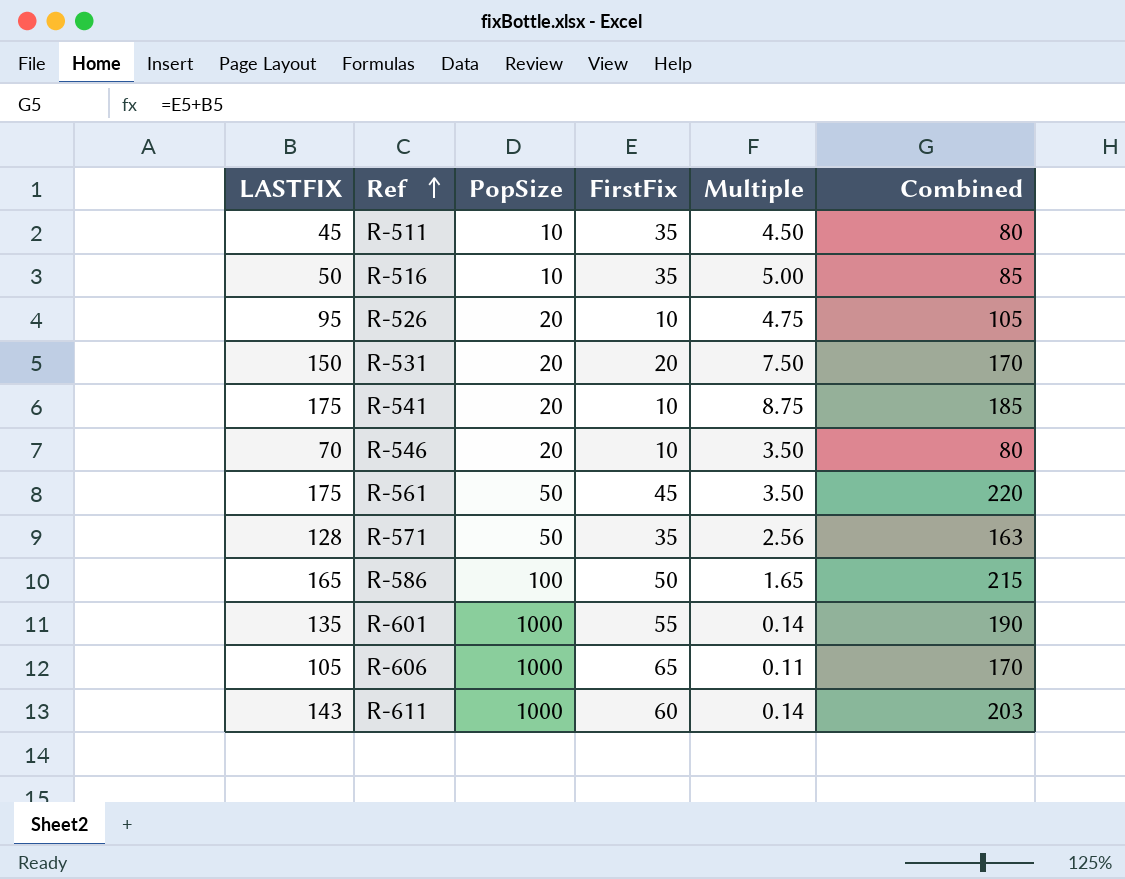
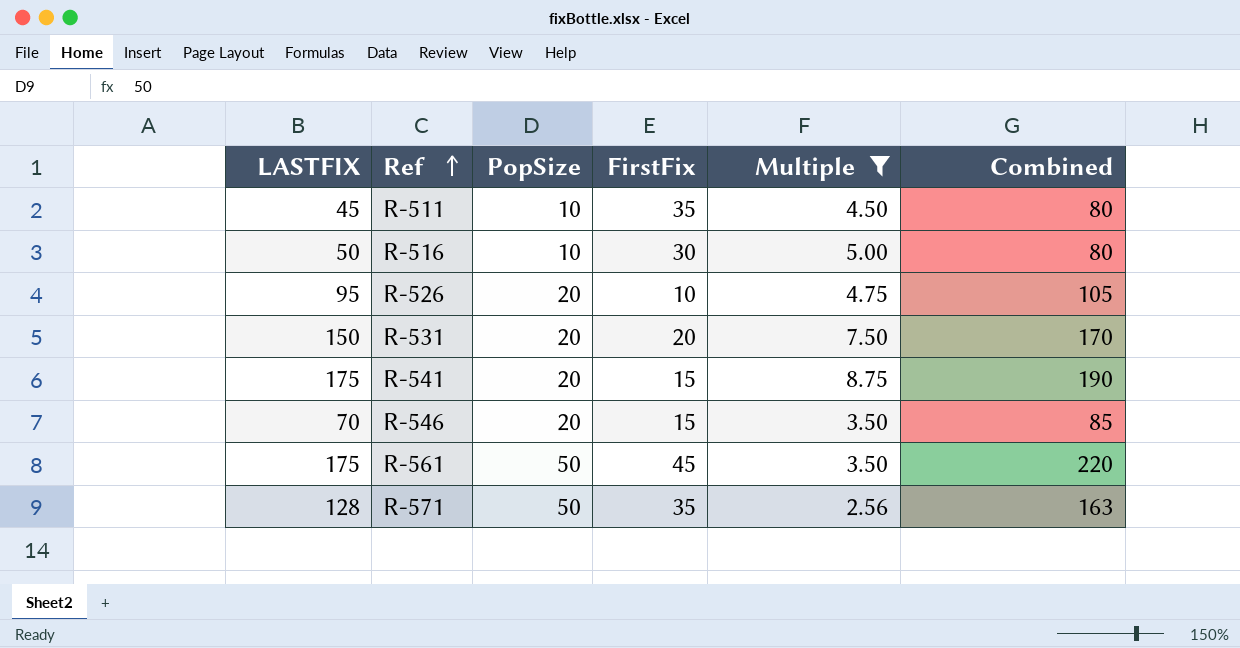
filter: none -> Multiple >= 2.56
R-516 | FirstFix: 35 -> 30
R-516 | Combined: 85 -> 80
R-541 | FirstFix: 10 -> 15
R-541 | Combined: 185 -> 190
R-546 | FirstFix: 10 -> 15
R-546 | Combined: 80 -> 85

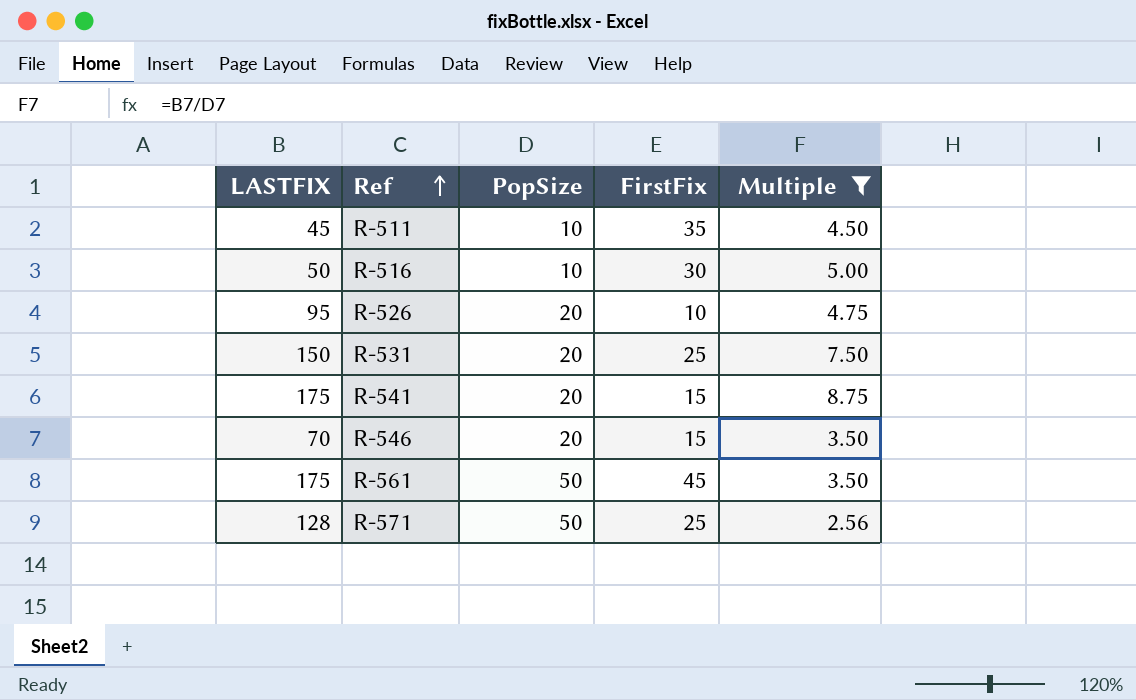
column Combined | formula: [LASTFIX] + [FirstFix] -> none
R-531 | FirstFix: 20 -> 25
R-571 | FirstFix: 35 -> 25

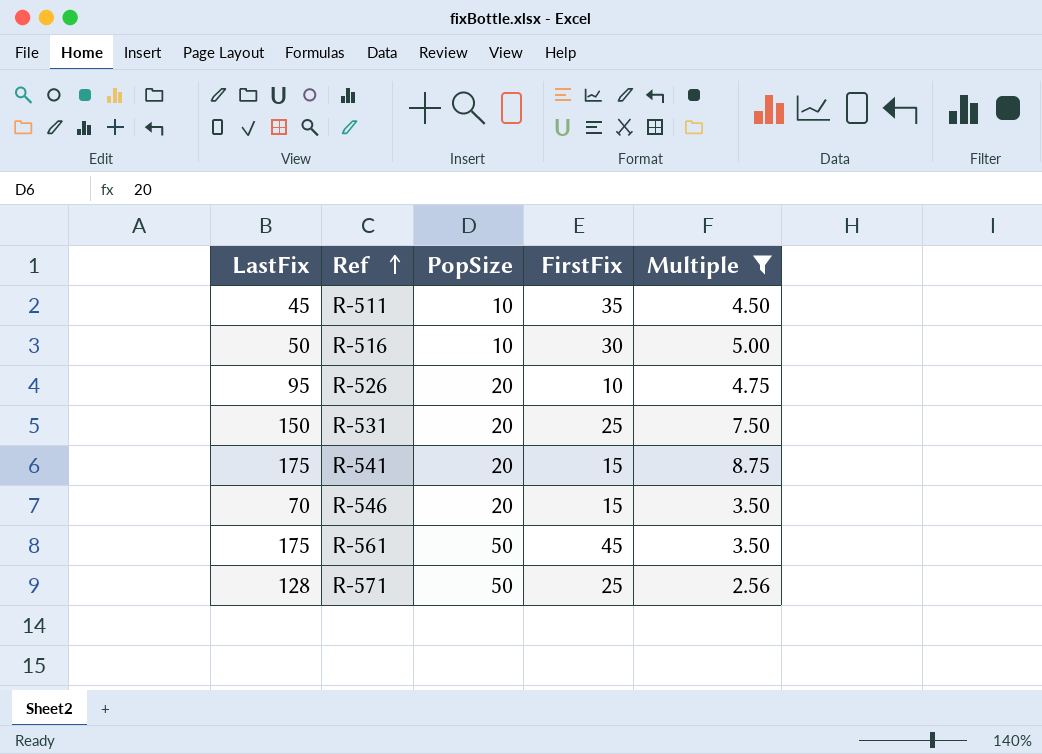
column name: LASTFIX -> LastFix

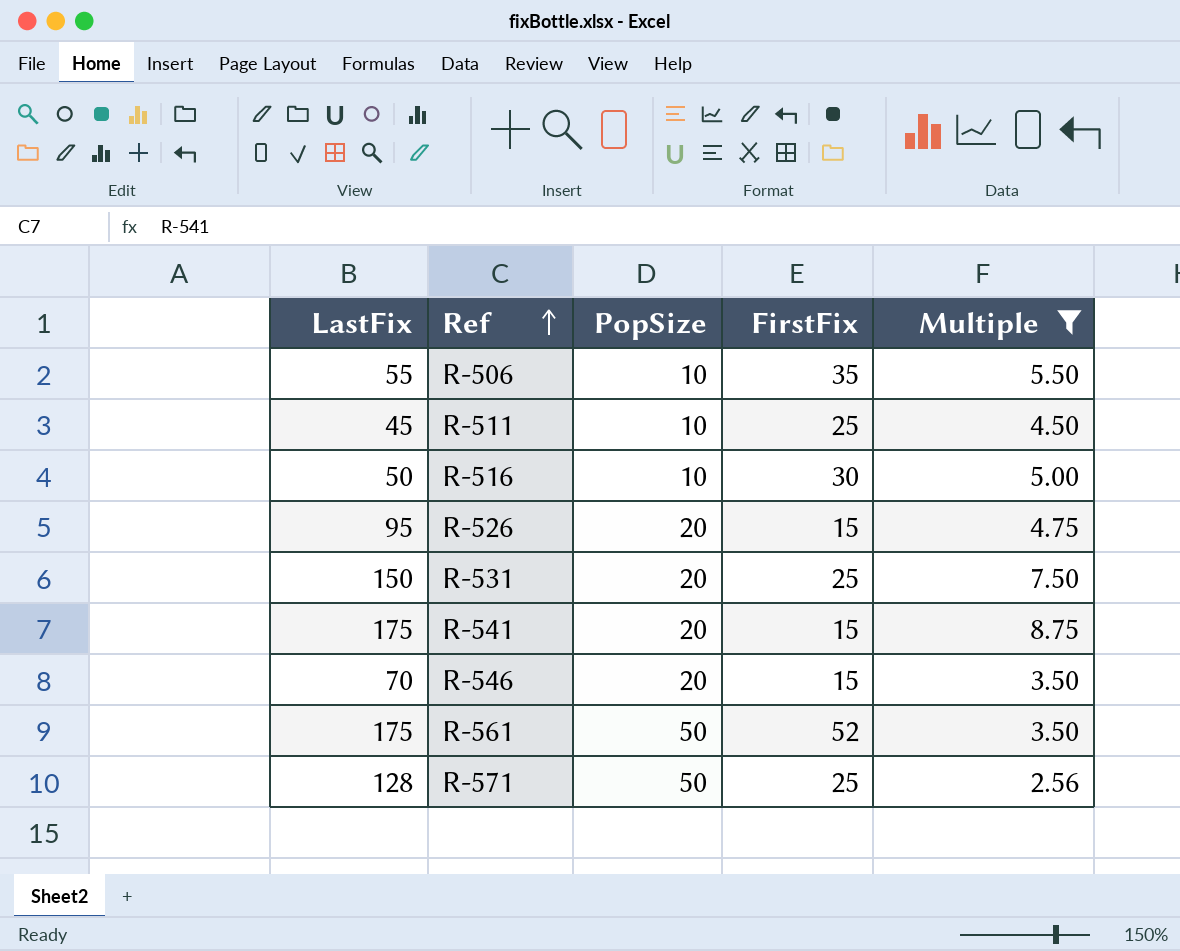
row R-506: none -> 55 | 10 | 35 | 5.50
R-511 | FirstFix: 35 -> 25
R-526 | FirstFix: 10 -> 15
R-561 | FirstFix: 45 -> 52

